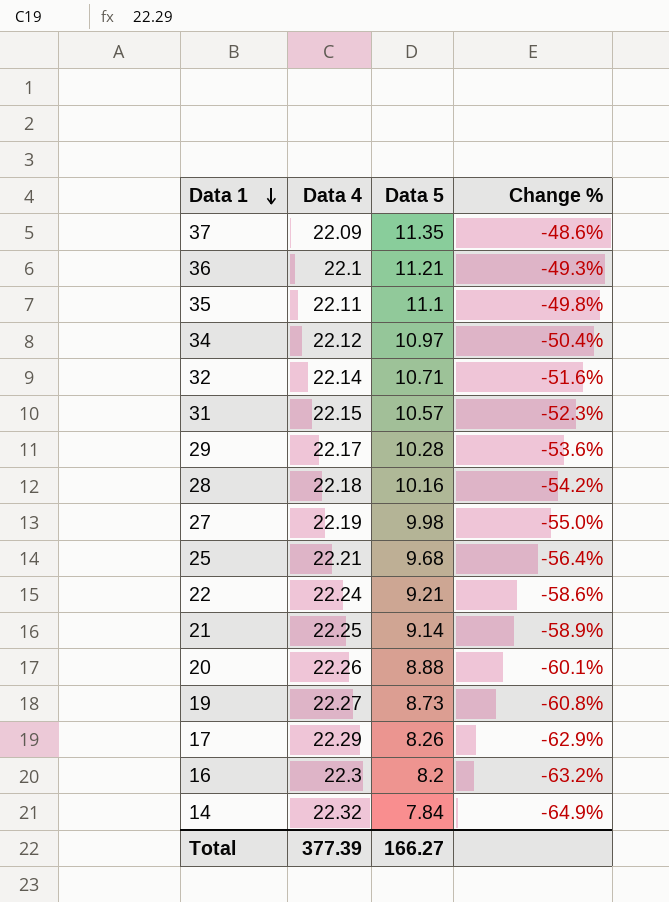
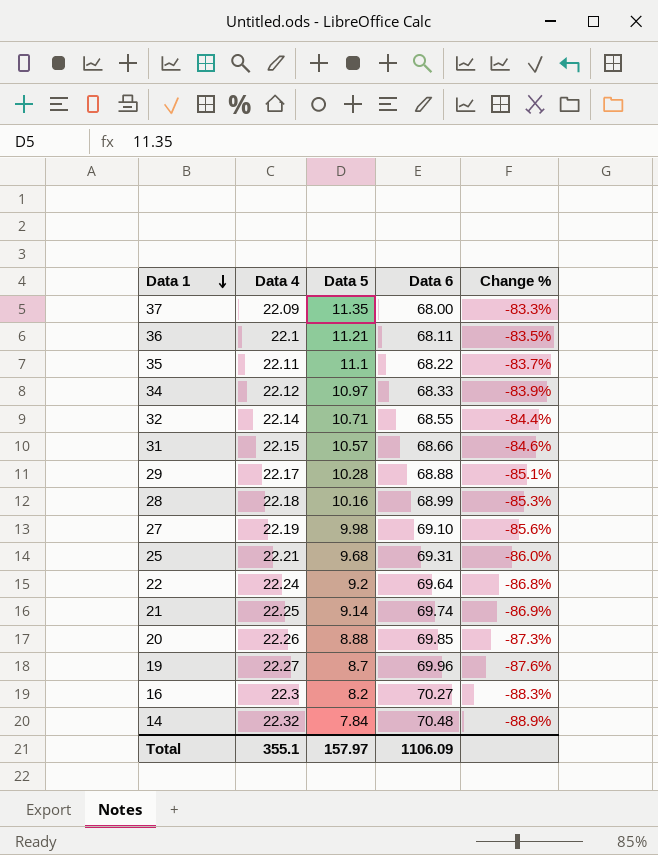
column Data 6 | position: none -> 4
column Change % | formula: ([Data 5] - [Data 4]) / [Data 4] -> ([Data 5] - [Data 6]) / [Data 6]
row 17: 22.29 | 8.26 | -62.9% -> none
22 | Data 5: 9.21 -> 9.2
19 | Data 5: 8.73 -> 8.7
Total | Data 4: 377.39 -> 355.1
Total | Data 5: 166.27 -> 157.97

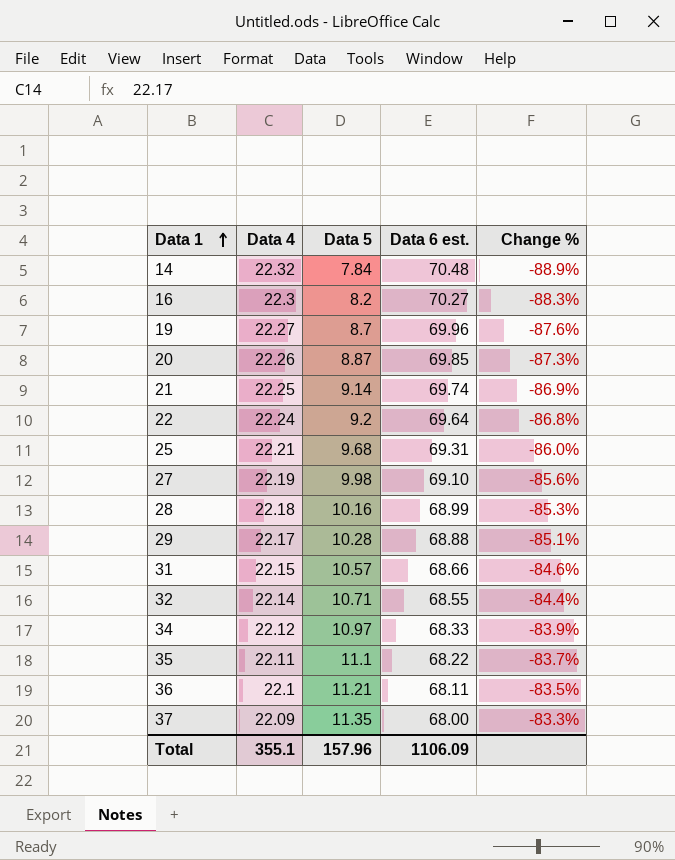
row order: Data 1 descending -> Data 1 ascending
column name: Data 6 -> Data 6 est.
20 | Data 5: 8.88 -> 8.87
Total | Data 5: 157.97 -> 157.96

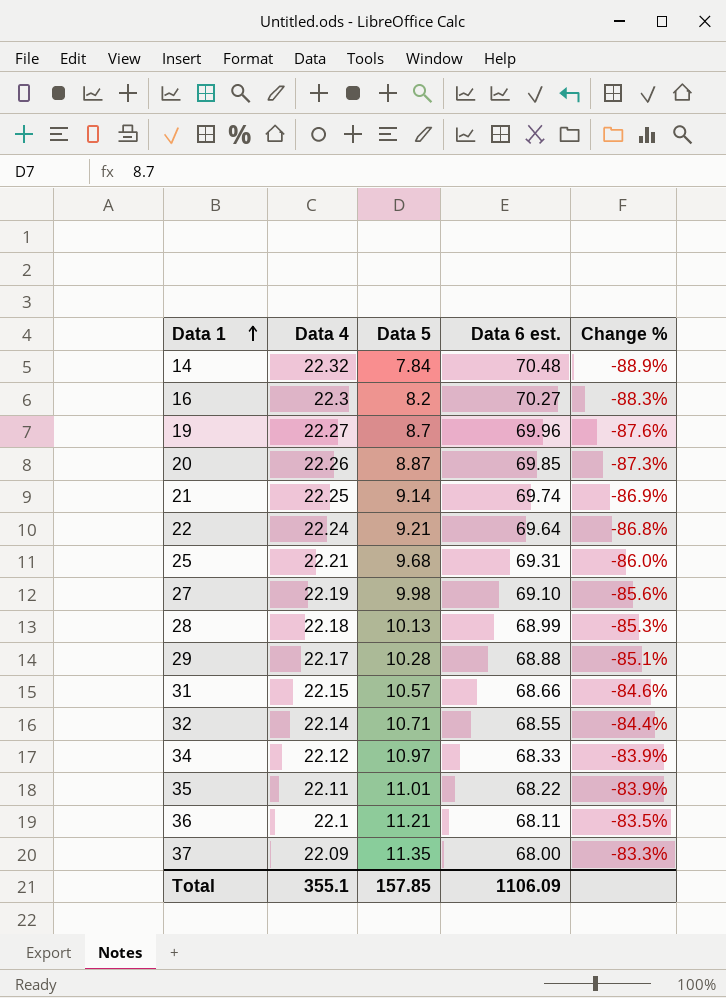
22 | Data 5: 9.2 -> 9.21
28 | Data 5: 10.16 -> 10.13
35 | Data 5: 11.1 -> 11.01
35 | Change %: -83.7% -> -83.9%
Total | Data 5: 157.96 -> 157.85

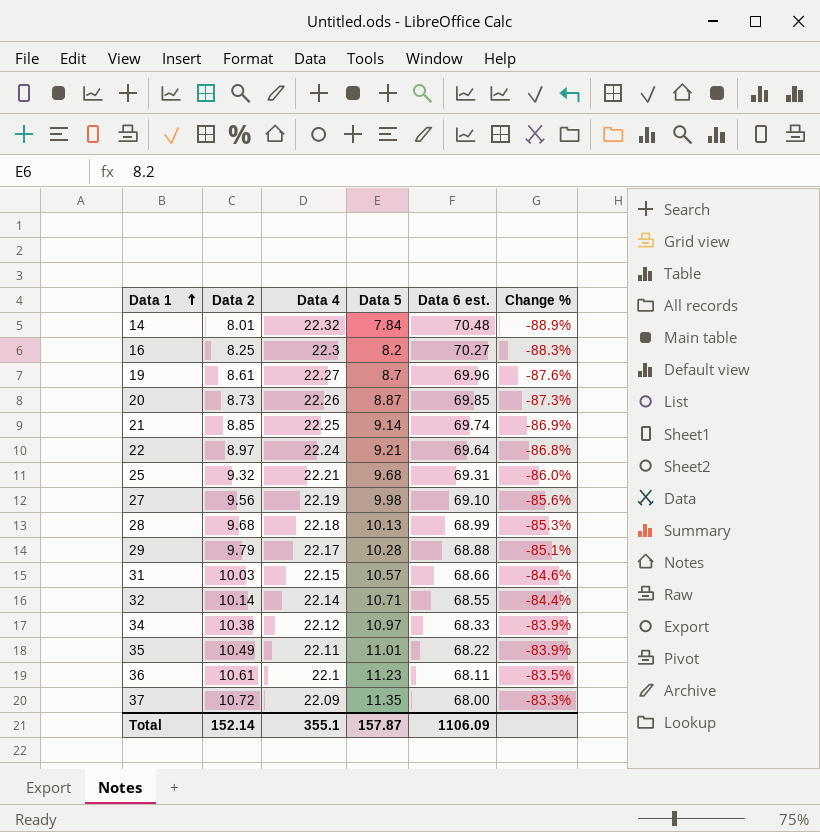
column Data 2 | position: none -> 2
36 | Data 5: 11.21 -> 11.23
Total | Data 5: 157.85 -> 157.87

